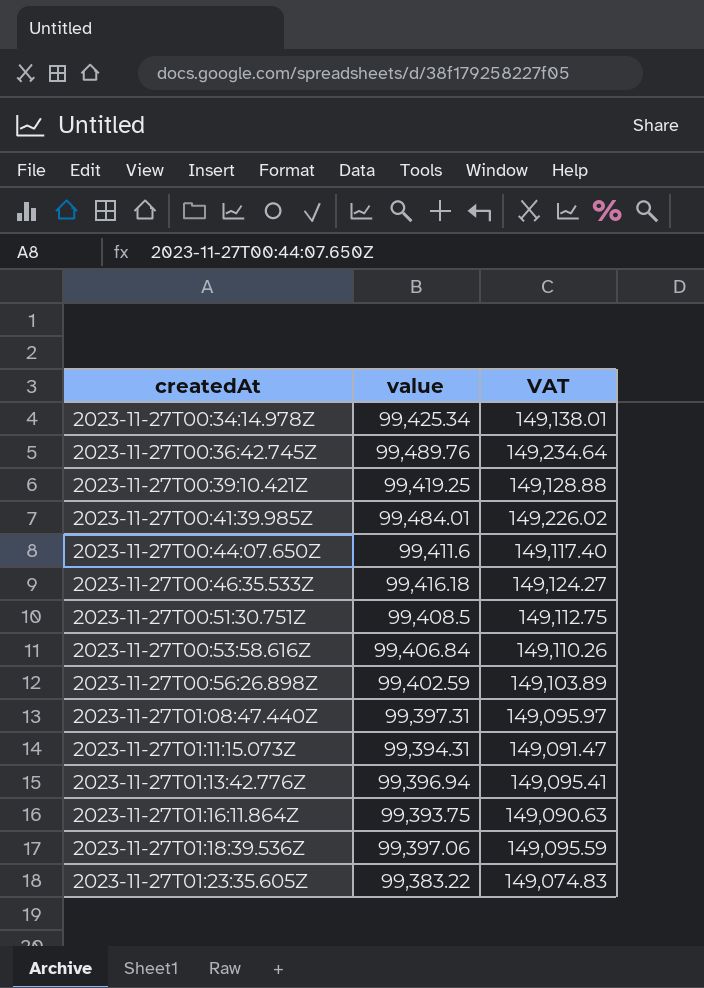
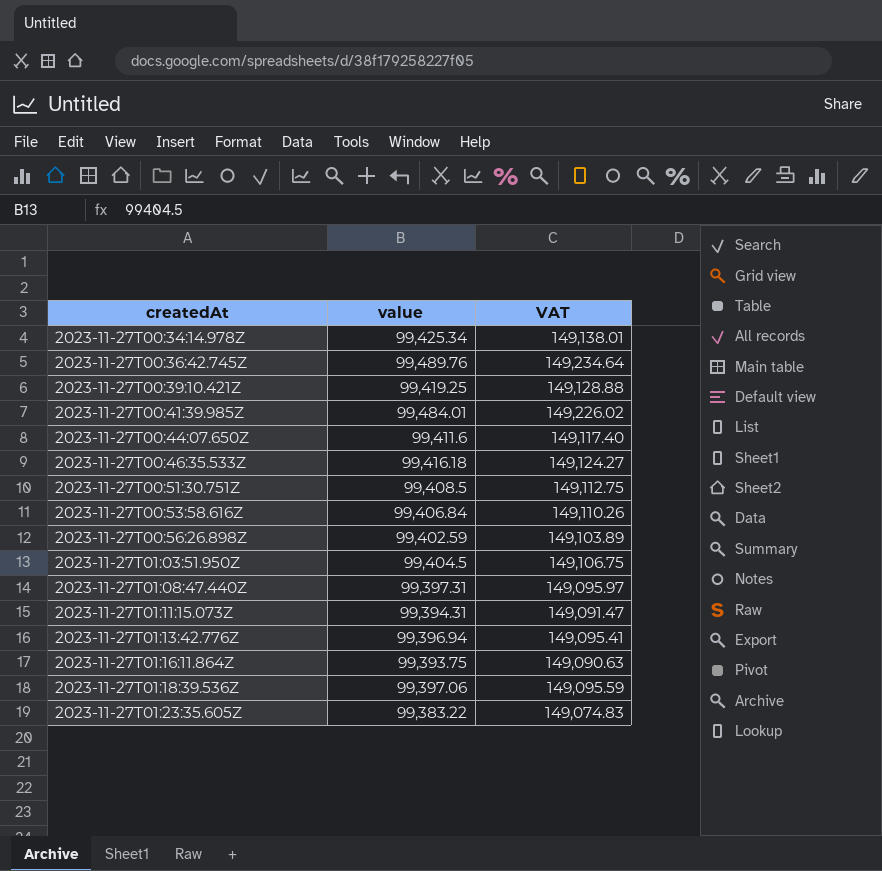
row 2023-11-27T01:03:51.950Z: none -> 99,404.5 | 149,106.75

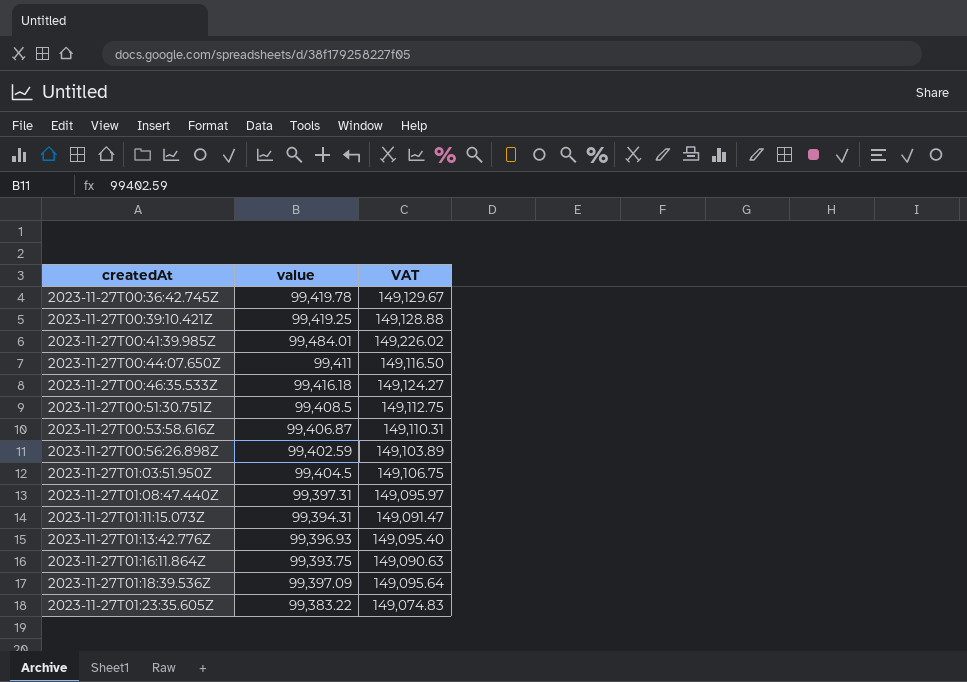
row 2023-11-27T00:34:14.978Z: 99,425.34 | 149,138.01 -> none
2023-11-27T00:36:42.745Z | value: 99,489.76 -> 99,419.78
2023-11-27T00:36:42.745Z | VAT: 149,234.64 -> 149,129.67
2023-11-27T00:44:07.650Z | value: 99,411.6 -> 99,411
2023-11-27T00:44:07.650Z | VAT: 149,117.40 -> 149,116.50
2023-11-27T00:53:58.616Z | value: 99,406.84 -> 99,406.87
2023-11-27T00:53:58.616Z | VAT: 149,110.26 -> 149,110.31
2023-11-27T01:13:42.776Z | value: 99,396.94 -> 99,396.93
2023-11-27T01:13:42.776Z | VAT: 149,095.41 -> 149,095.40
2023-11-27T01:18:39.536Z | value: 99,397.06 -> 99,397.09
2023-11-27T01:18:39.536Z | VAT: 149,095.59 -> 149,095.64

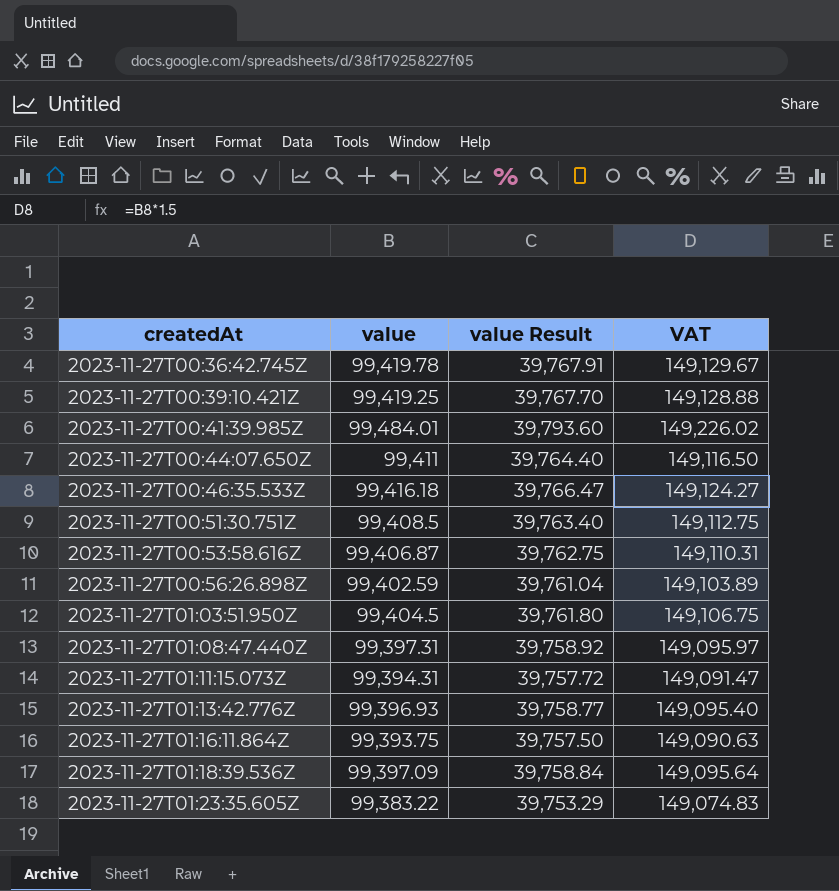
column value Result | formula: none -> [value] * 0.4

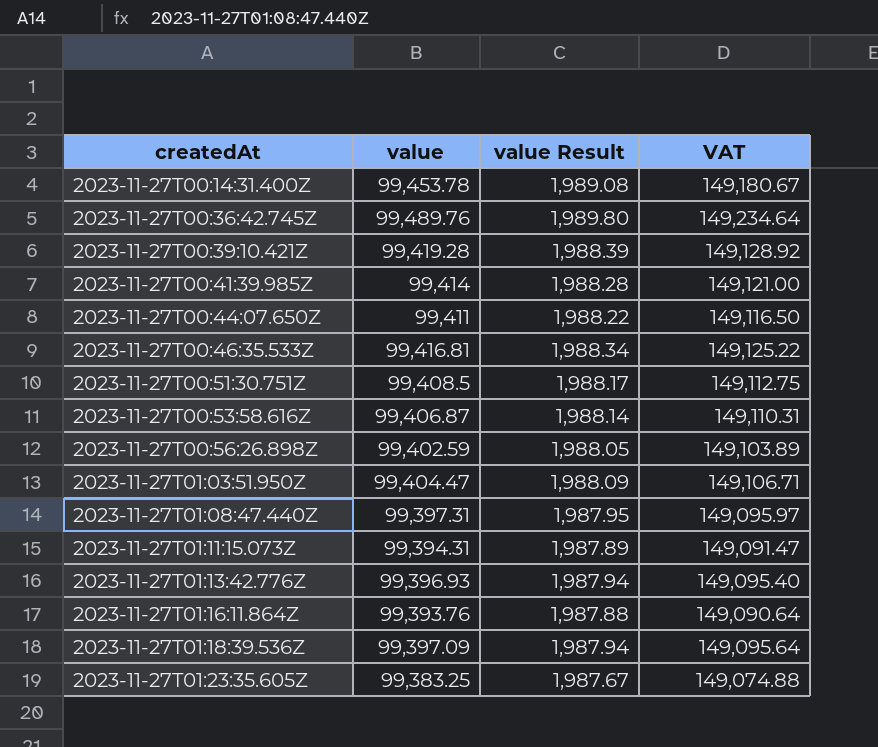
column value Result | formula: [value] * 0.4 -> [value] * 0.02
row 2023-11-27T00:14:31.400Z: none -> 99,453.78 | 1,989.08 | 149,180.67
2023-11-27T00:36:42.745Z | value: 99,419.78 -> 99,489.76
2023-11-27T00:36:42.745Z | VAT: 149,129.67 -> 149,234.64
2023-11-27T00:39:10.421Z | value: 99,419.25 -> 99,419.28
2023-11-27T00:39:10.421Z | VAT: 149,128.88 -> 149,128.92
2023-11-27T00:41:39.985Z | value: 99,484.01 -> 99,414
2023-11-27T00:41:39.985Z | VAT: 149,226.02 -> 149,121.00
2023-11-27T00:46:35.533Z | value: 99,416.18 -> 99,416.81
2023-11-27T00:46:35.533Z | VAT: 149,124.27 -> 149,125.22
2023-11-27T01:03:51.950Z | value: 99,404.5 -> 99,404.47
2023-11-27T01:03:51.950Z | VAT: 149,106.75 -> 149,106.71
2023-11-27T01:16:11.864Z | value: 99,393.75 -> 99,393.76
2023-11-27T01:16:11.864Z | VAT: 149,090.63 -> 149,090.64
2023-11-27T01:23:35.605Z | value: 99,383.22 -> 99,383.25
2023-11-27T01:23:35.605Z | VAT: 149,074.83 -> 149,074.88

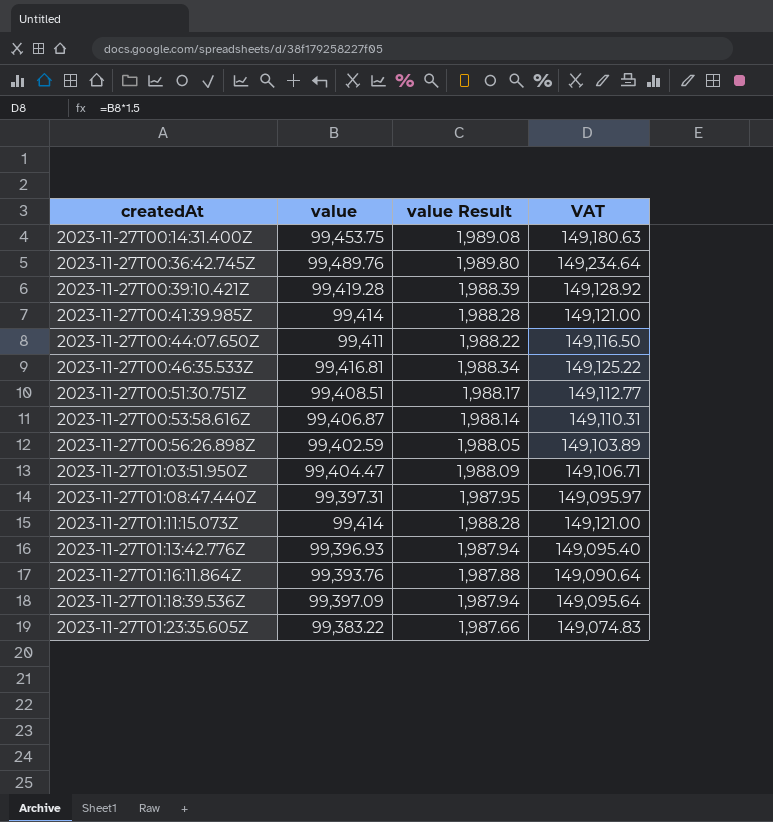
2023-11-27T00:14:31.400Z | value: 99,453.78 -> 99,453.75
2023-11-27T00:14:31.400Z | VAT: 149,180.67 -> 149,180.63
2023-11-27T00:51:30.751Z | value: 99,408.5 -> 99,408.51
2023-11-27T00:51:30.751Z | VAT: 149,112.75 -> 149,112.77
2023-11-27T01:11:15.073Z | value: 99,394.31 -> 99,414
2023-11-27T01:11:15.073Z | value Result: 1,987.89 -> 1,988.28
2023-11-27T01:11:15.073Z | VAT: 149,091.47 -> 149,121.00
2023-11-27T01:23:35.605Z | value: 99,383.25 -> 99,383.22
2023-11-27T01:23:35.605Z | value Result: 1,987.67 -> 1,987.66
2023-11-27T01:23:35.605Z | VAT: 149,074.88 -> 149,074.83

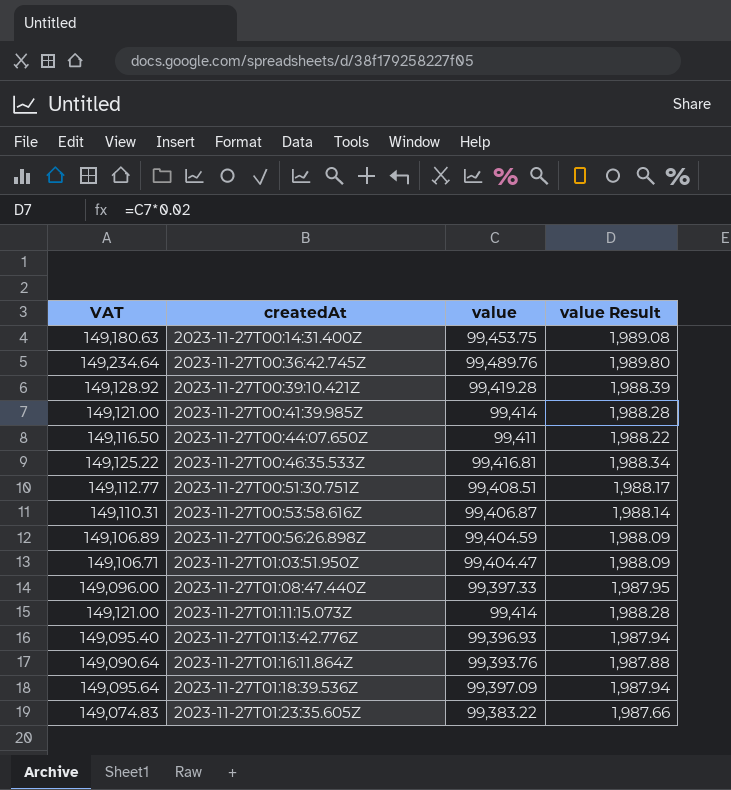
column VAT | position: 4 -> 1
2023-11-27T00:56:26.898Z | VAT: 149,103.89 -> 149,106.89
2023-11-27T00:56:26.898Z | value: 99,402.59 -> 99,404.59
2023-11-27T00:56:26.898Z | value Result: 1,988.05 -> 1,988.09
2023-11-27T01:08:47.440Z | VAT: 149,095.97 -> 149,096.00
2023-11-27T01:08:47.440Z | value: 99,397.31 -> 99,397.33

